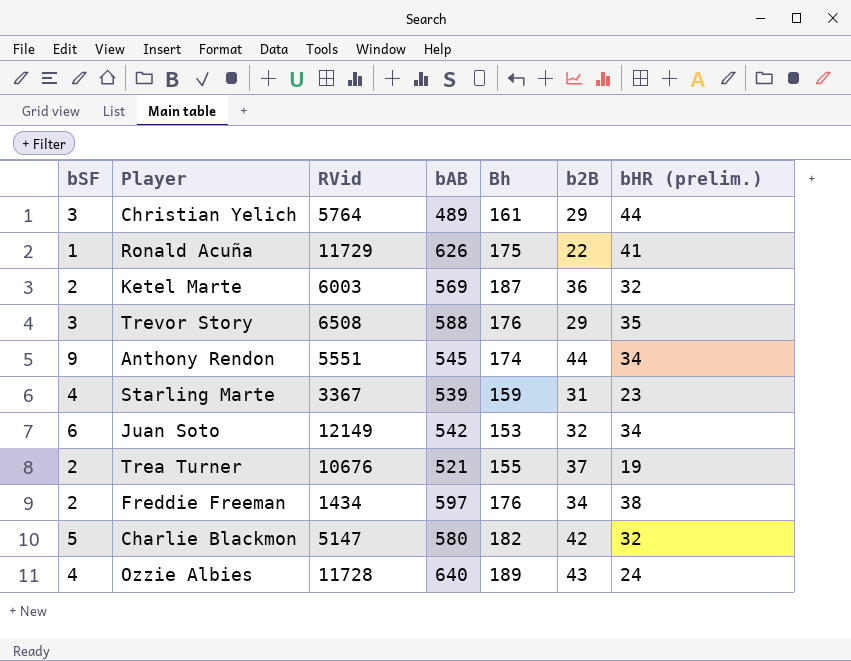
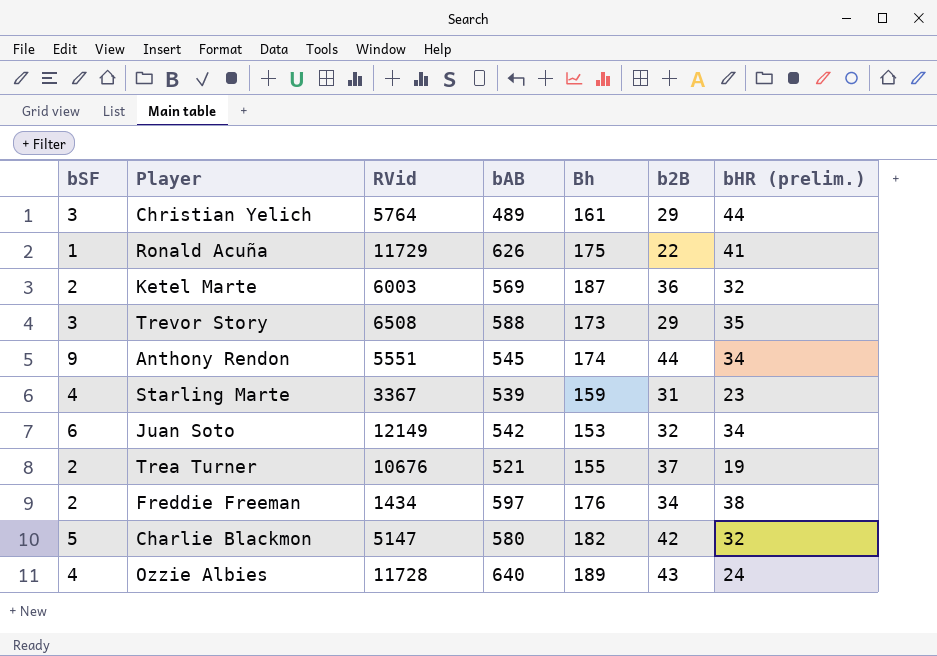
Trevor Story | Bh: 176 -> 173

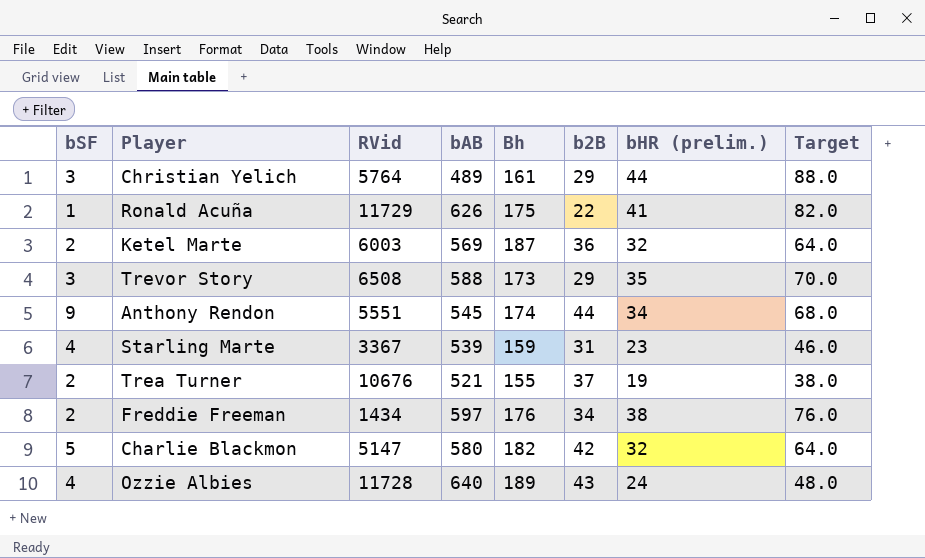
column Target | formula: none -> [bHR (prelim.)] * 2
row Juan Soto: 6 | 12149 | 542 | 153 | 32 | 34 -> none

